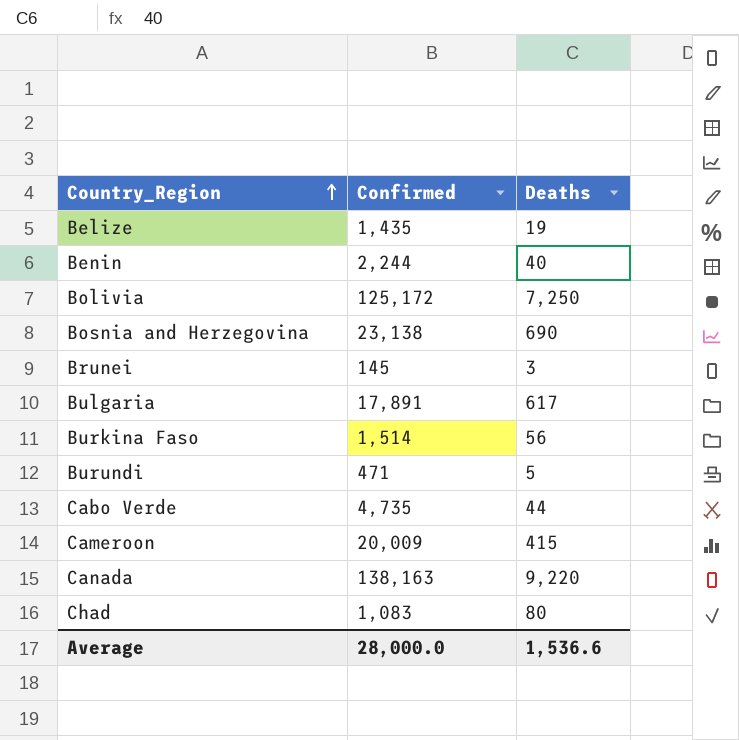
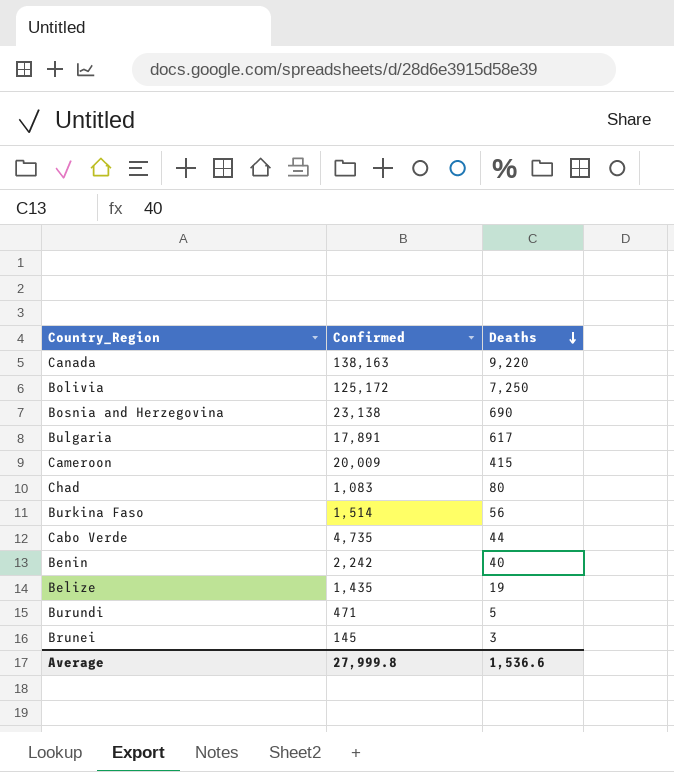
row order: Country_Region ascending -> Deaths descending
Benin | Confirmed: 2,244 -> 2,242
Average | Confirmed: 28,000.0 -> 27,999.8

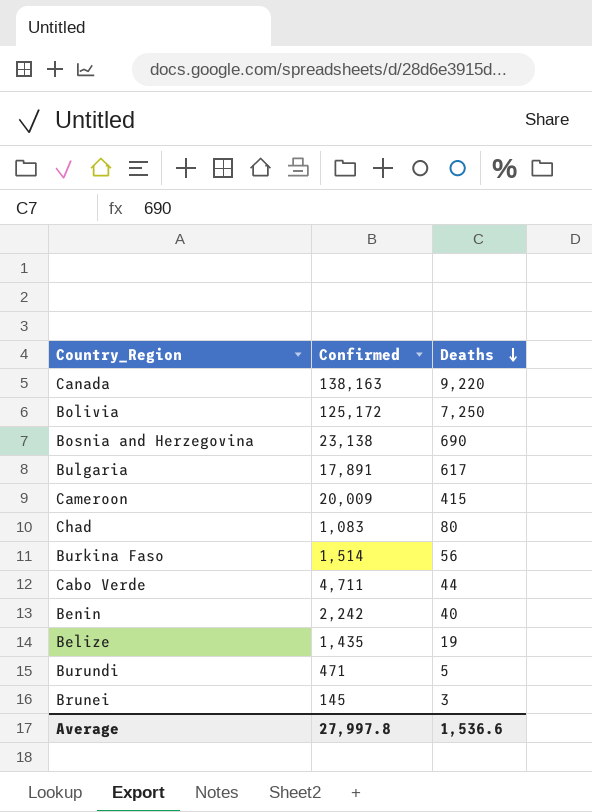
Cabo Verde | Confirmed: 4,735 -> 4,711
Average | Confirmed: 27,999.8 -> 27,997.8

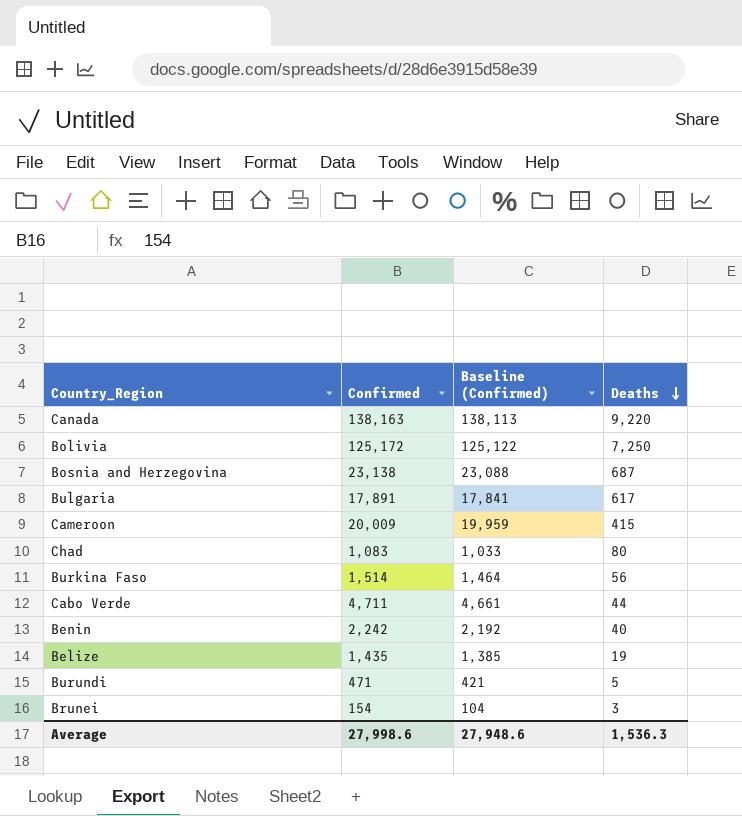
column Baseline (Confirmed) | formula: none -> [Confirmed] - 50
Bosnia and Herzegovina | Deaths: 690 -> 687
Brunei | Confirmed: 145 -> 154
Average | Confirmed: 27,997.8 -> 27,998.6
Average | Deaths: 1,536.6 -> 1,536.3

